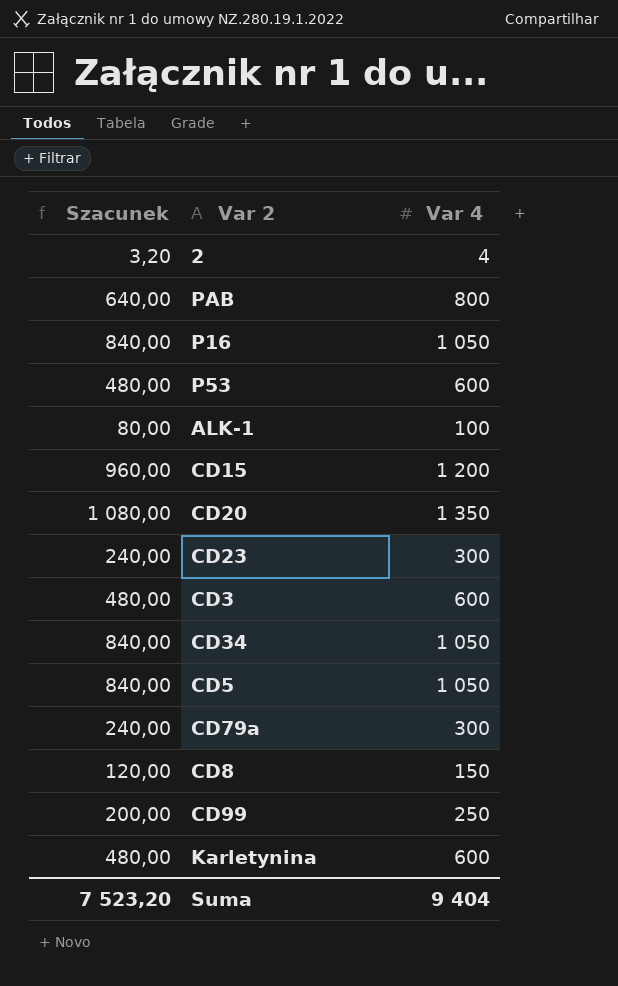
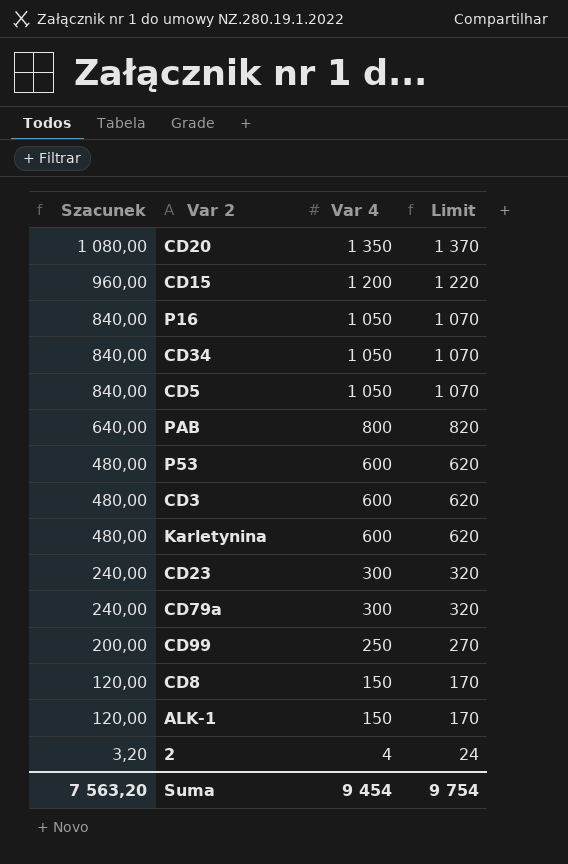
row order: none -> Szacunek descending
column Limit | formula: none -> [Var 4] + 20
ALK-1 | Szacunek: 80,00 -> 120,00
ALK-1 | Var 4: 100 -> 150
Suma | Szacunek: 7 523,20 -> 7 563,20
Suma | Var 4: 9 404 -> 9 454

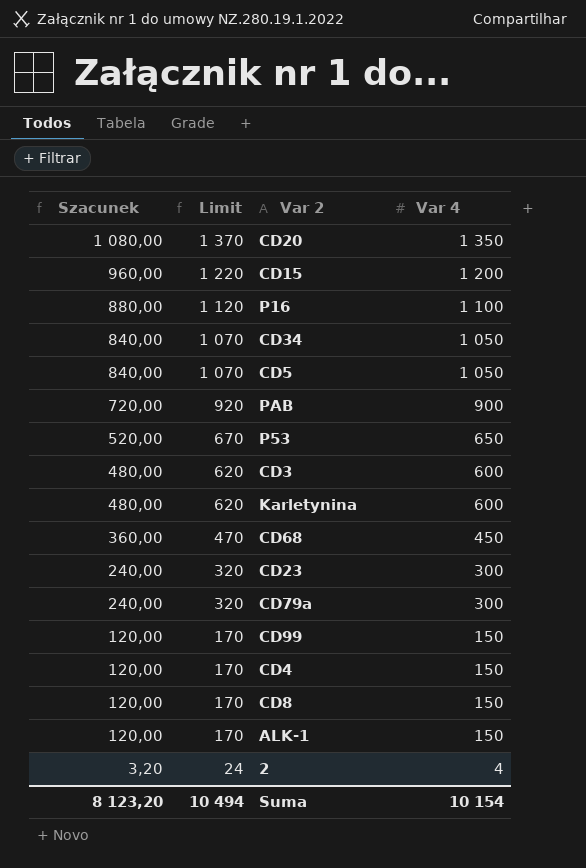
column Limit | position: 4 -> 2
P16 | Szacunek: 840,00 -> 880,00
P16 | Limit: 1 070 -> 1 120
P16 | Var 4: 1 050 -> 1 100
PAB | Szacunek: 640,00 -> 720,00
PAB | Limit: 820 -> 920
PAB | Var 4: 800 -> 900
P53 | Szacunek: 480,00 -> 520,00
P53 | Limit: 620 -> 670
P53 | Var 4: 600 -> 650
row CD68: none -> 360,00 | 470 | 450
CD99 | Szacunek: 200,00 -> 120,00
CD99 | Limit: 270 -> 170
CD99 | Var 4: 250 -> 150
row CD4: none -> 120,00 | 170 | 150
Suma | Szacunek: 7 563,20 -> 8 123,20
Suma | Limit: 9 754 -> 10 494
Suma | Var 4: 9 454 -> 10 154

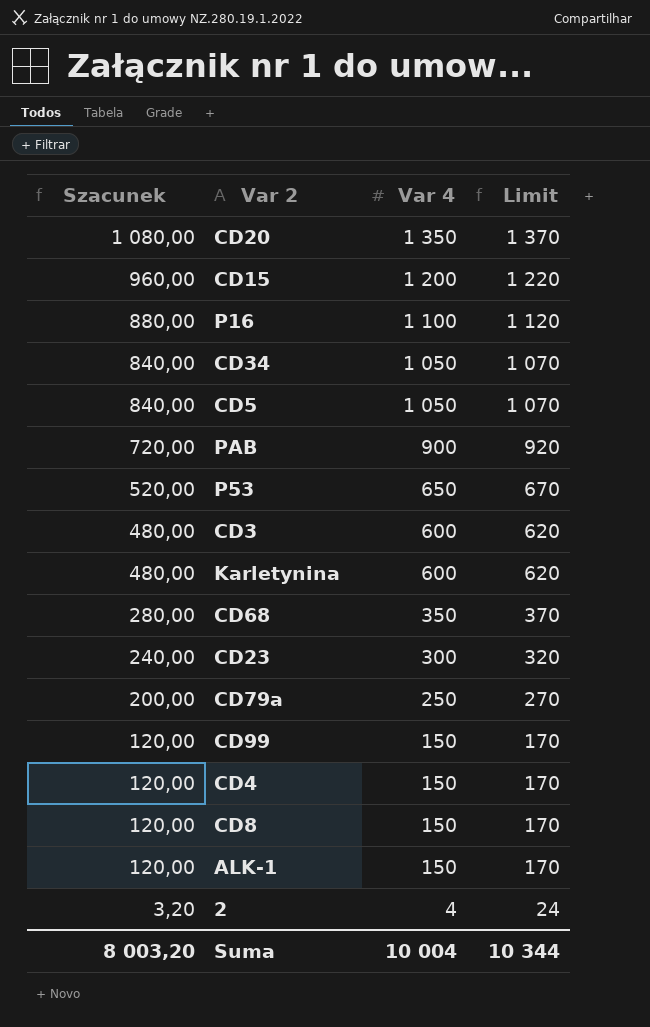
column Limit | position: 2 -> 4
CD68 | Szacunek: 360,00 -> 280,00
CD68 | Var 4: 450 -> 350
CD68 | Limit: 470 -> 370
CD79a | Szacunek: 240,00 -> 200,00
CD79a | Var 4: 300 -> 250
CD79a | Limit: 320 -> 270
Suma | Szacunek: 8 123,20 -> 8 003,20
Suma | Var 4: 10 154 -> 10 004
Suma | Limit: 10 494 -> 10 344

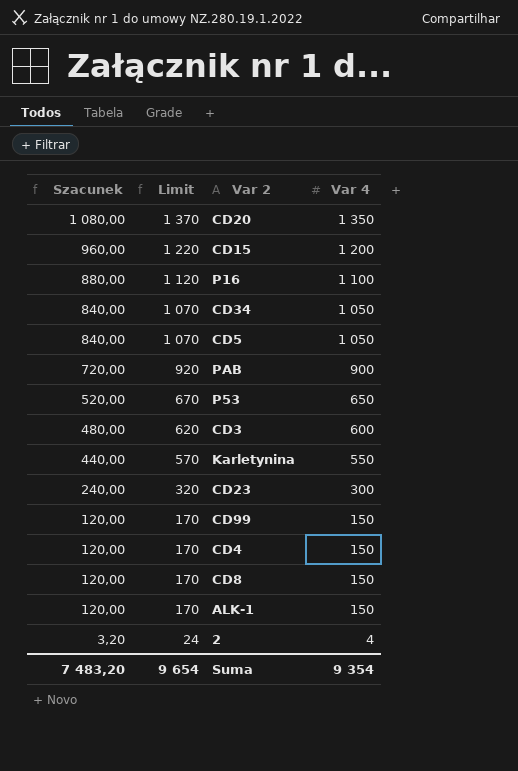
column Limit | position: 4 -> 2
row CD68: 280,00 | 350 | 370 -> none
row CD79a: 200,00 | 250 | 270 -> none
Karletynina | Szacunek: 480,00 -> 440,00
Karletynina | Limit: 620 -> 570
Karletynina | Var 4: 600 -> 550
Suma | Szacunek: 8 003,20 -> 7 483,20
Suma | Limit: 10 344 -> 9 654
Suma | Var 4: 10 004 -> 9 354

